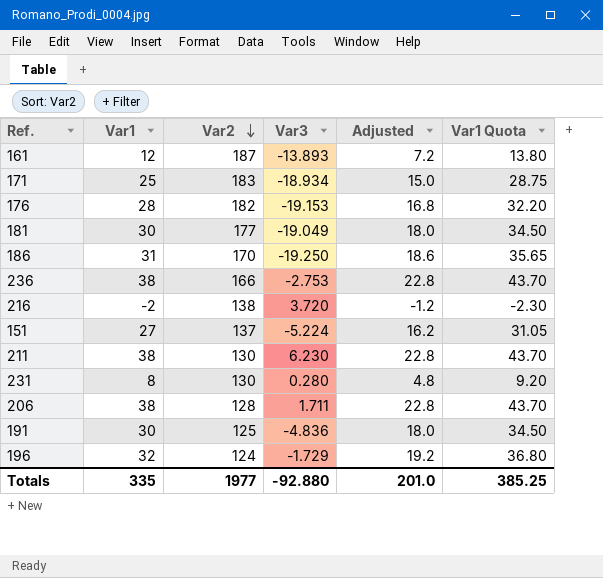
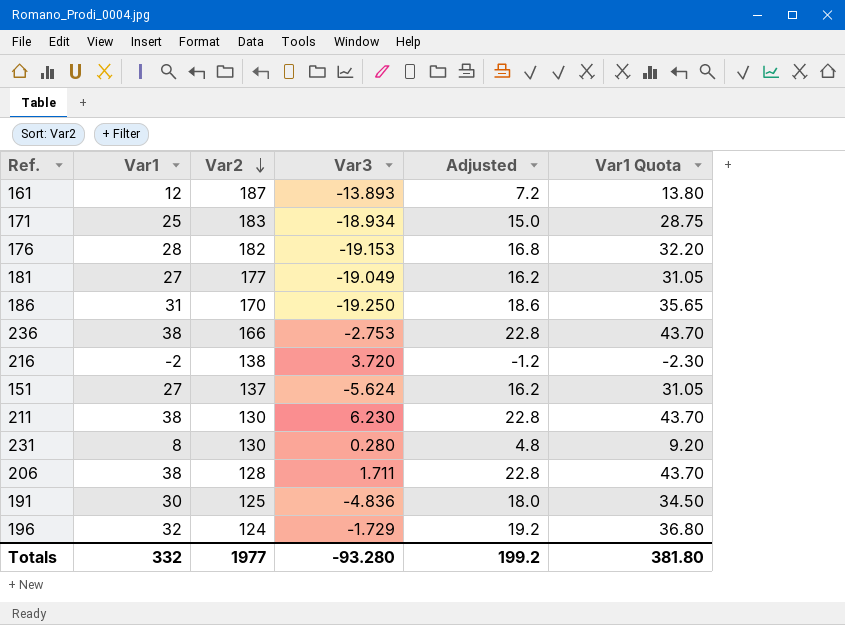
181 | Var1: 30 -> 27
181 | Adjusted: 18.0 -> 16.2
181 | Var1 Quota: 34.50 -> 31.05
151 | Var3: -5.224 -> -5.624
Totals | Var1: 335 -> 332
Totals | Var3: -92.880 -> -93.280
Totals | Adjusted: 201.0 -> 199.2
Totals | Var1 Quota: 385.25 -> 381.80

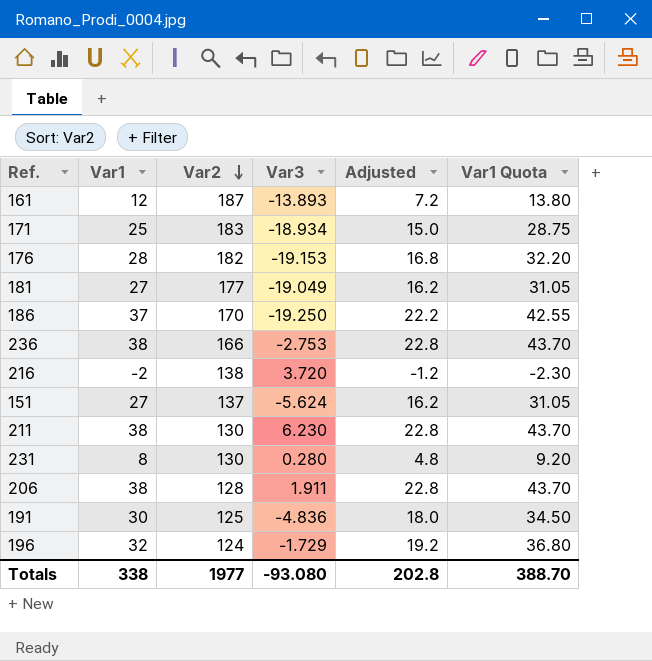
186 | Var1: 31 -> 37
186 | Adjusted: 18.6 -> 22.2
186 | Var1 Quota: 35.65 -> 42.55
206 | Var3: 1.711 -> 1.911
Totals | Var1: 332 -> 338
Totals | Var3: -93.280 -> -93.080
Totals | Adjusted: 199.2 -> 202.8
Totals | Var1 Quota: 381.80 -> 388.70

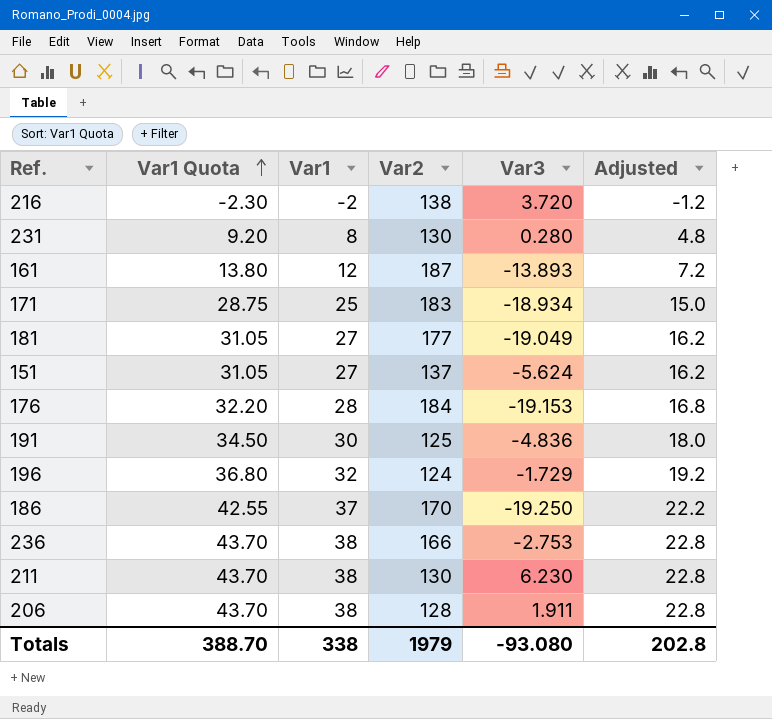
row order: Var2 descending -> Var1 Quota ascending
column Var1 Quota | position: 6 -> 2
176 | Var2: 182 -> 184
Totals | Var2: 1977 -> 1979

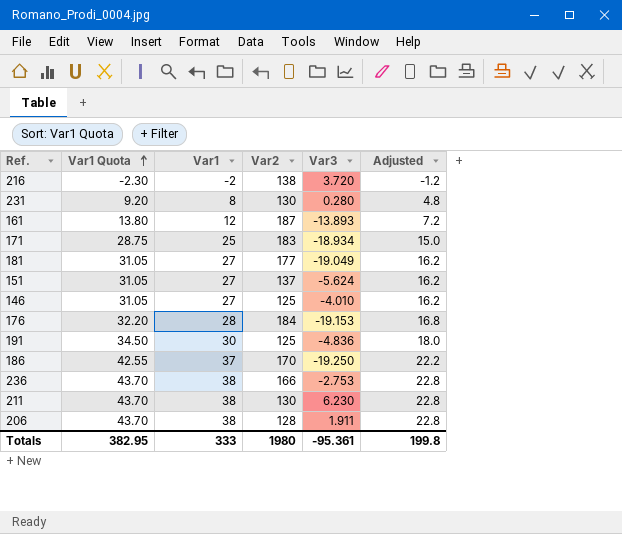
row 196: 36.80 | 32 | 124 | -1.729 | 19.2 -> none
row 146: none -> 31.05 | 27 | 125 | -4.010 | 16.2
Totals | Var1 Quota: 388.70 -> 382.95
Totals | Var1: 338 -> 333
Totals | Var2: 1979 -> 1980
Totals | Var3: -93.080 -> -95.361
Totals | Adjusted: 202.8 -> 199.8

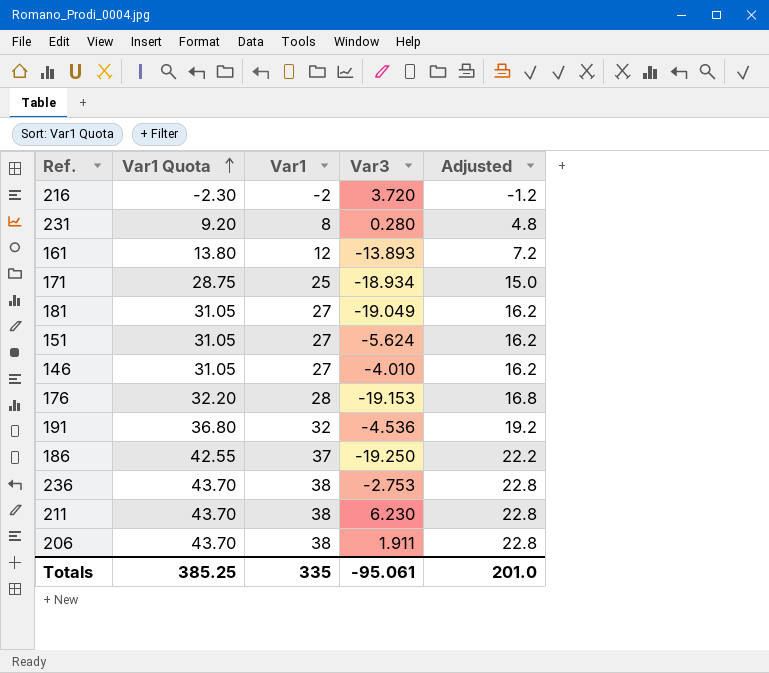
column Var2 | position: 4 -> none
191 | Var1 Quota: 34.50 -> 36.80
191 | Var1: 30 -> 32
191 | Var3: -4.836 -> -4.536
191 | Adjusted: 18.0 -> 19.2
Totals | Var1 Quota: 382.95 -> 385.25
Totals | Var1: 333 -> 335
Totals | Var3: -95.361 -> -95.061
Totals | Adjusted: 199.8 -> 201.0

